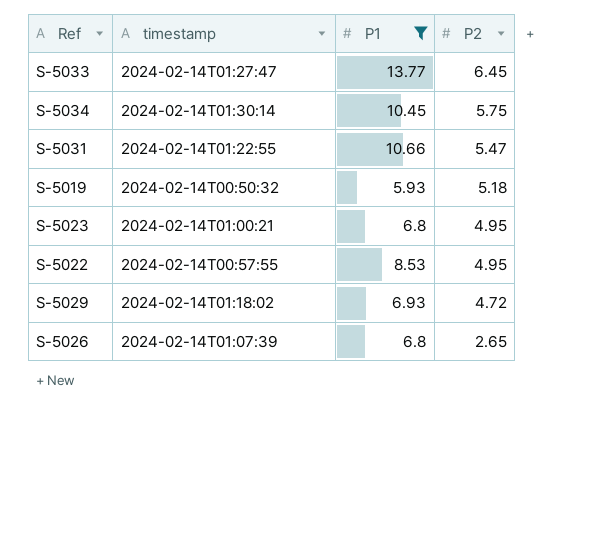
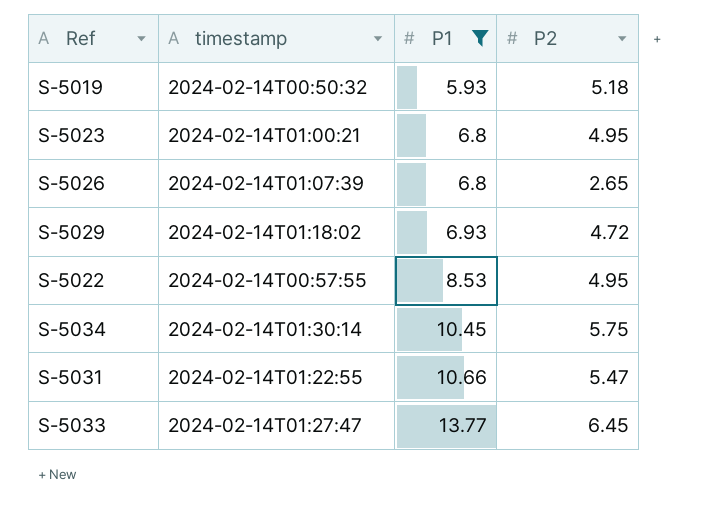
row order: P2 descending -> P1 ascending

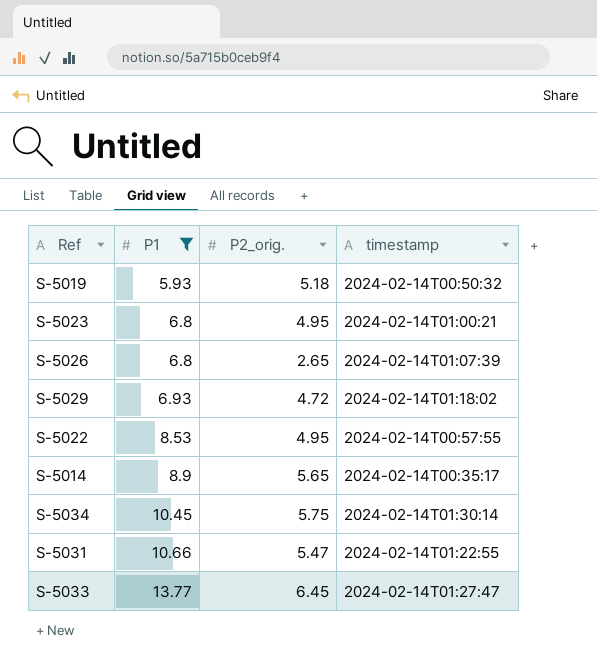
column name: P2 -> P2_orig.
column timestamp | position: 2 -> 4
row S-5014: none -> 8.9 | 5.65 | 2024-02-14T00:35:17

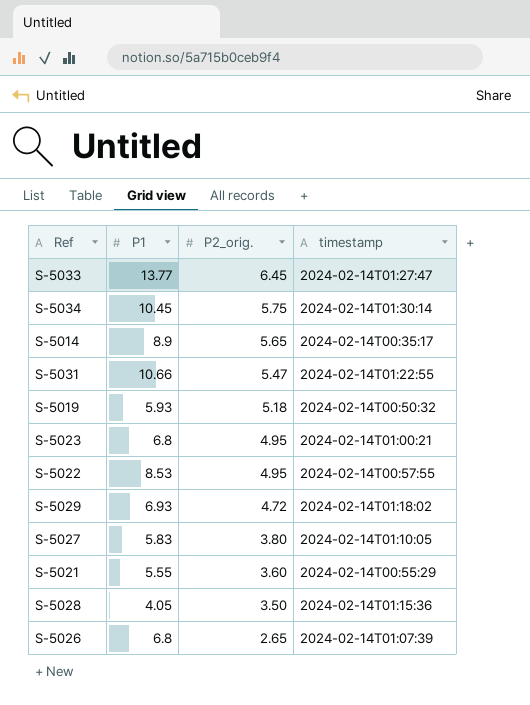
filter: P1 >= 5.93 -> none
row order: P1 ascending -> P2_orig. descending

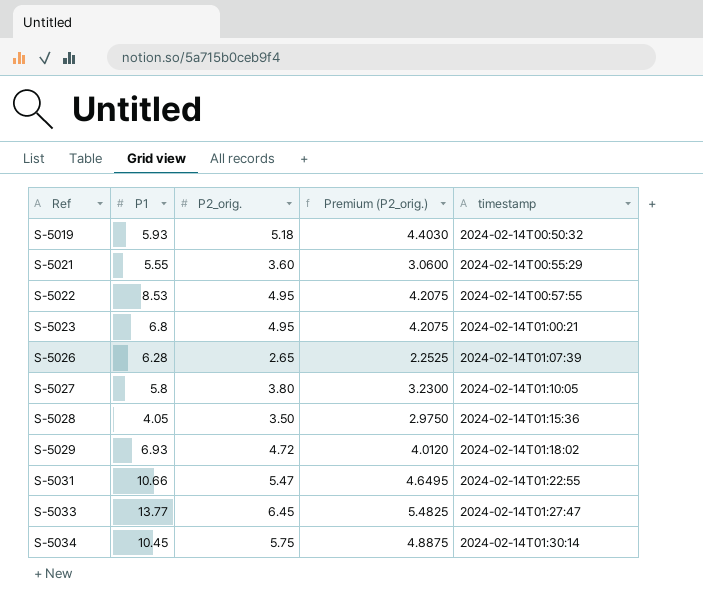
row order: P2_orig. descending -> Ref ascending
column Premium (P2_orig.) | formula: none -> [P2_orig.] * 0.85
row S-5014: 8.9 | 5.65 | 2024-02-14T00:35:17 -> none
S-5026 | P1: 6.8 -> 6.28
S-5027 | P1: 5.83 -> 5.8

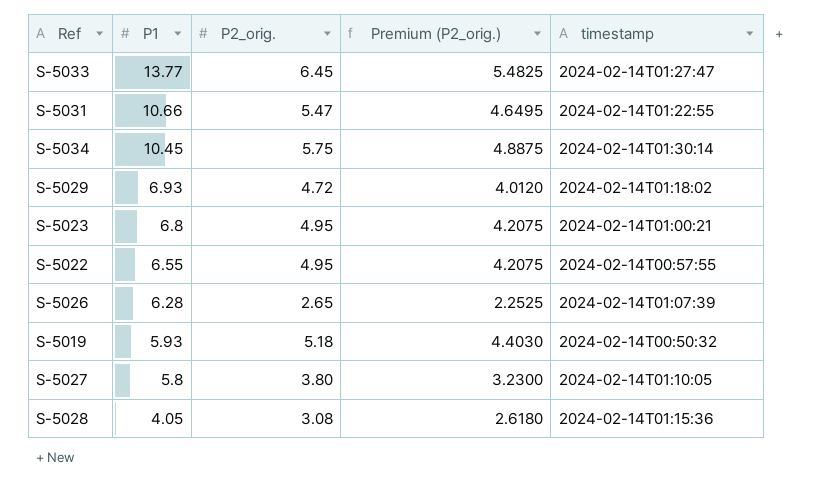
row order: Ref ascending -> P1 descending
row S-5021: 5.55 | 3.60 | 3.0600 | 2024-02-14T00:55:29 -> none
S-5022 | P1: 8.53 -> 6.55
S-5028 | P2_orig.: 3.50 -> 3.08
S-5028 | Premium (P2_orig.): 2.9750 -> 2.6180

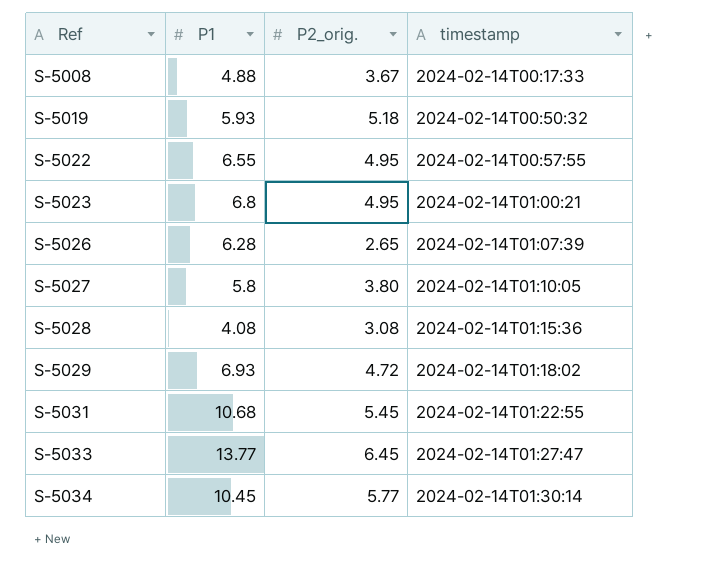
row order: P1 descending -> Ref ascending
column Premium (P2_orig.) | formula: [P2_orig.] * 0.85 -> none
row S-5008: none -> 4.88 | 3.67 | 2024-02-14T00:17:33
S-5028 | P1: 4.05 -> 4.08
S-5031 | P1: 10.66 -> 10.68
S-5031 | P2_orig.: 5.47 -> 5.45
S-5034 | P2_orig.: 5.75 -> 5.77

